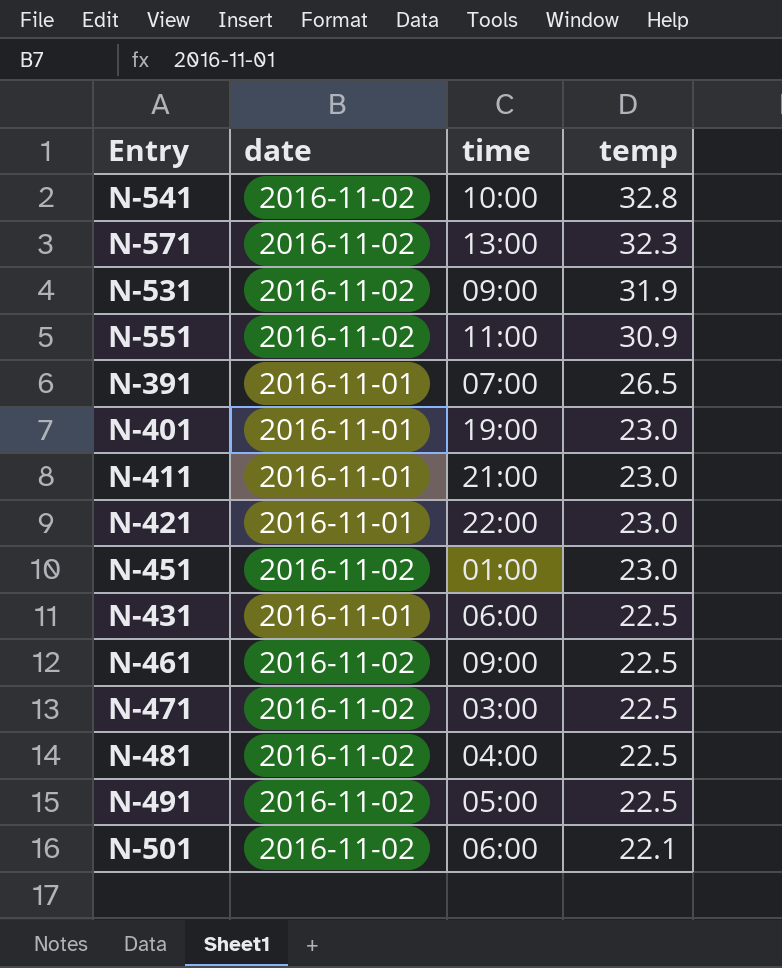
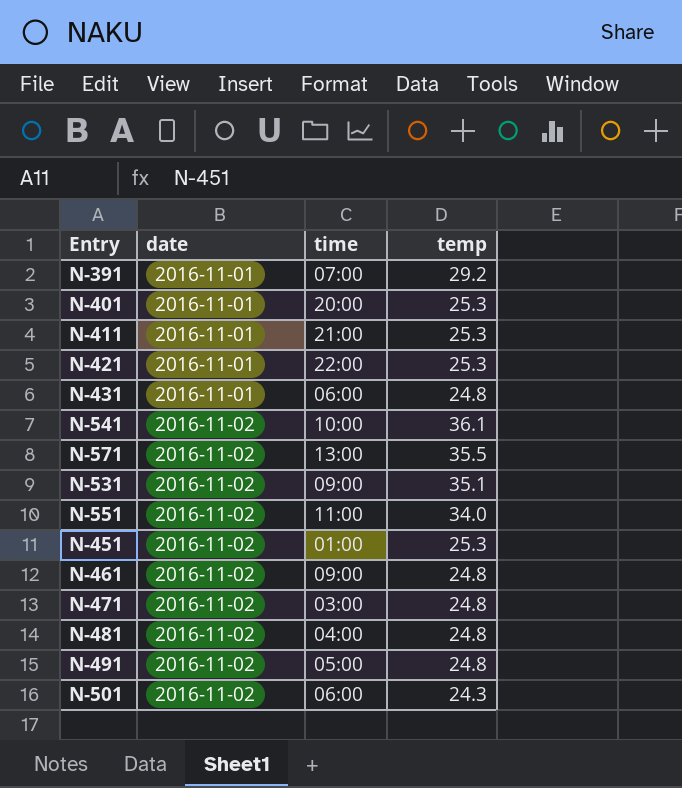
row order: temp descending -> date ascending
N-391 | temp: 26.5 -> 29.2
N-401 | time: 19:00 -> 20:00
N-401 | temp: 23.0 -> 25.3
N-411 | temp: 23.0 -> 25.3
N-421 | temp: 23.0 -> 25.3
N-431 | temp: 22.5 -> 24.8
N-541 | temp: 32.8 -> 36.1
N-571 | temp: 32.3 -> 35.5
N-531 | temp: 31.9 -> 35.1
N-551 | temp: 30.9 -> 34.0
N-451 | temp: 23.0 -> 25.3
N-461 | temp: 22.5 -> 24.8
N-471 | temp: 22.5 -> 24.8
N-481 | temp: 22.5 -> 24.8
N-491 | temp: 22.5 -> 24.8
N-501 | temp: 22.1 -> 24.3

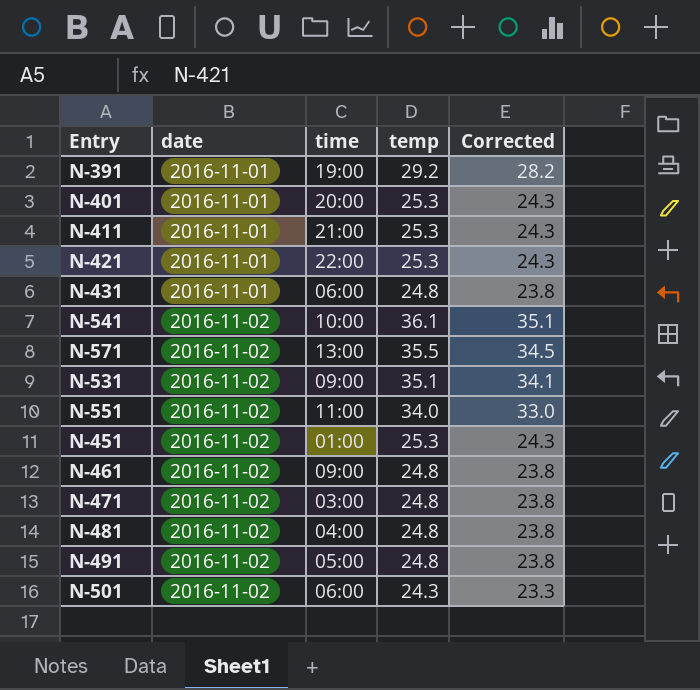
column Corrected | formula: none -> [temp] - 1
N-391 | time: 07:00 -> 19:00

